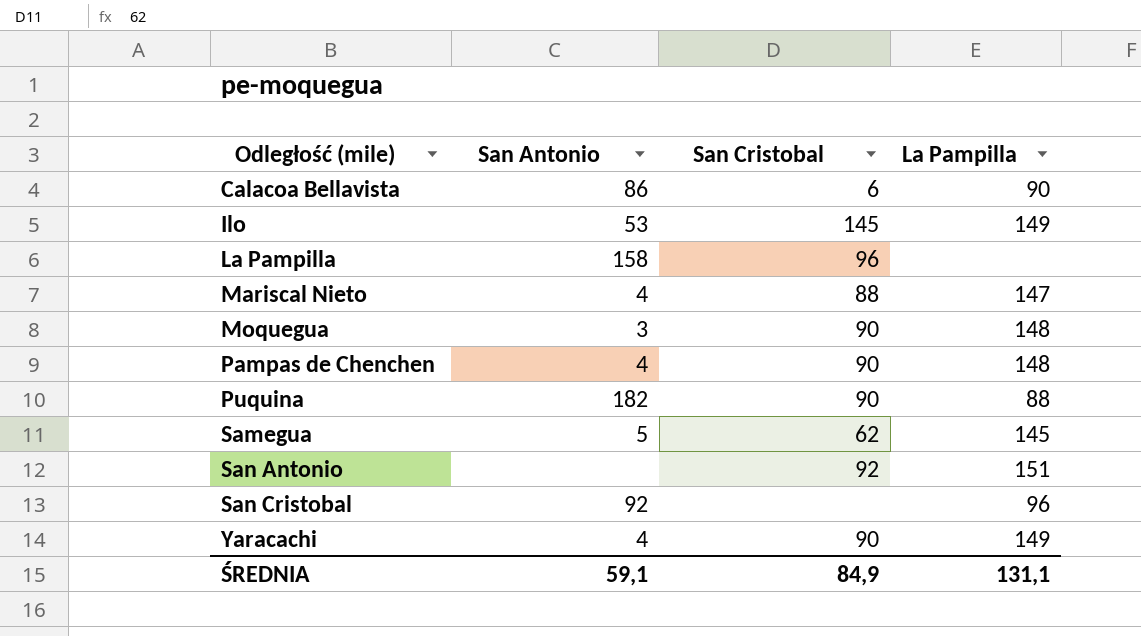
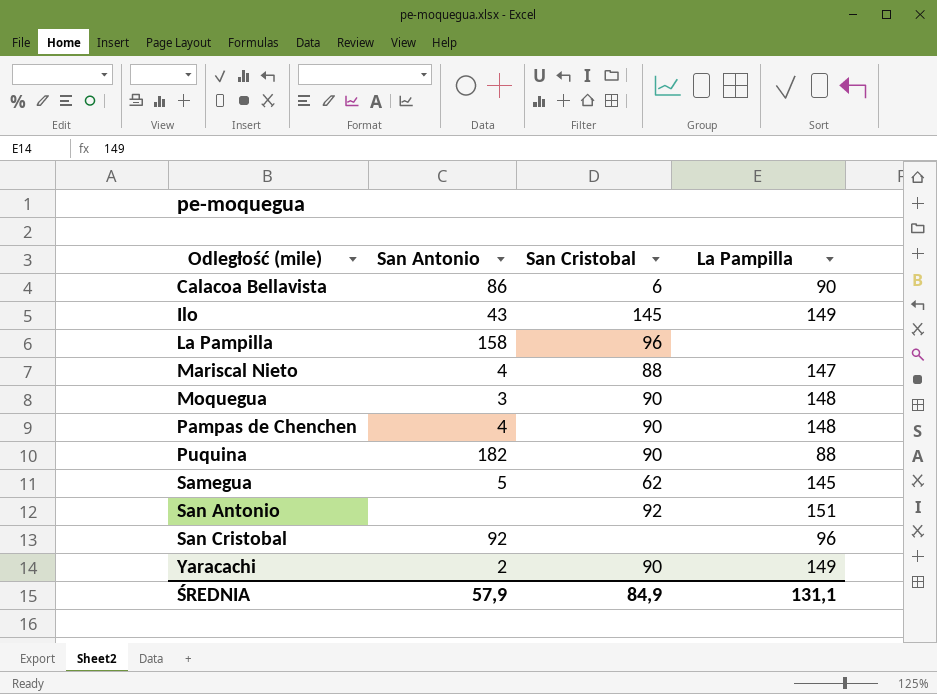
Ilo | San Antonio: 53 -> 43
Yaracachi | San Antonio: 4 -> 2
ŚREDNIA | San Antonio: 59,1 -> 57,9

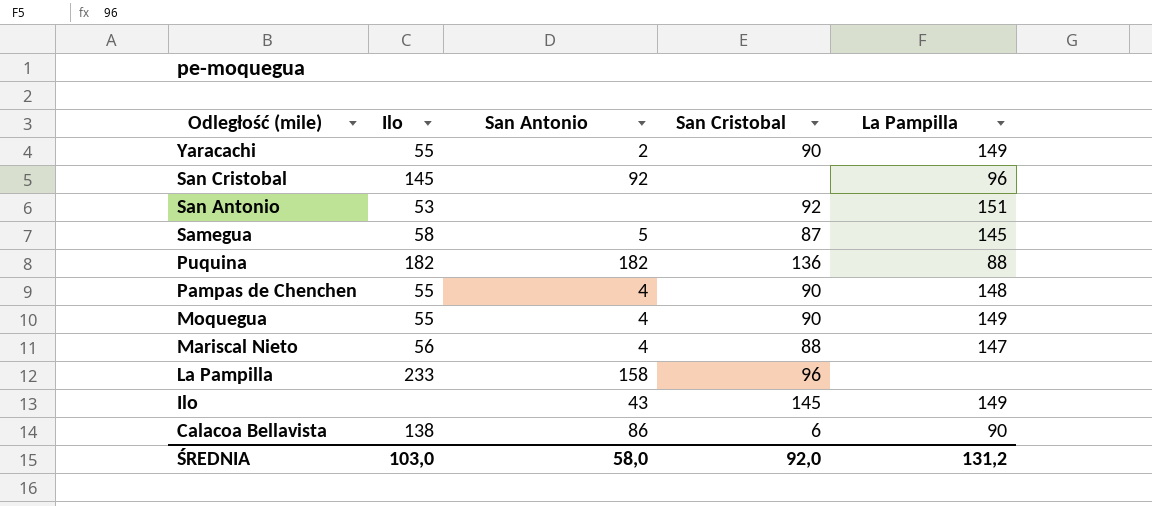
row order: Odległość (mile) ascending -> Odległość (mile) descending
column Ilo | position: none -> 2
Samegua | San Cristobal: 62 -> 87
Puquina | San Cristobal: 90 -> 136
Moquegua | San Antonio: 3 -> 4
Moquegua | La Pampilla: 148 -> 149
ŚREDNIA | San Antonio: 57,9 -> 58,0
ŚREDNIA | San Cristobal: 84,9 -> 92,0
ŚREDNIA | La Pampilla: 131,1 -> 131,2

